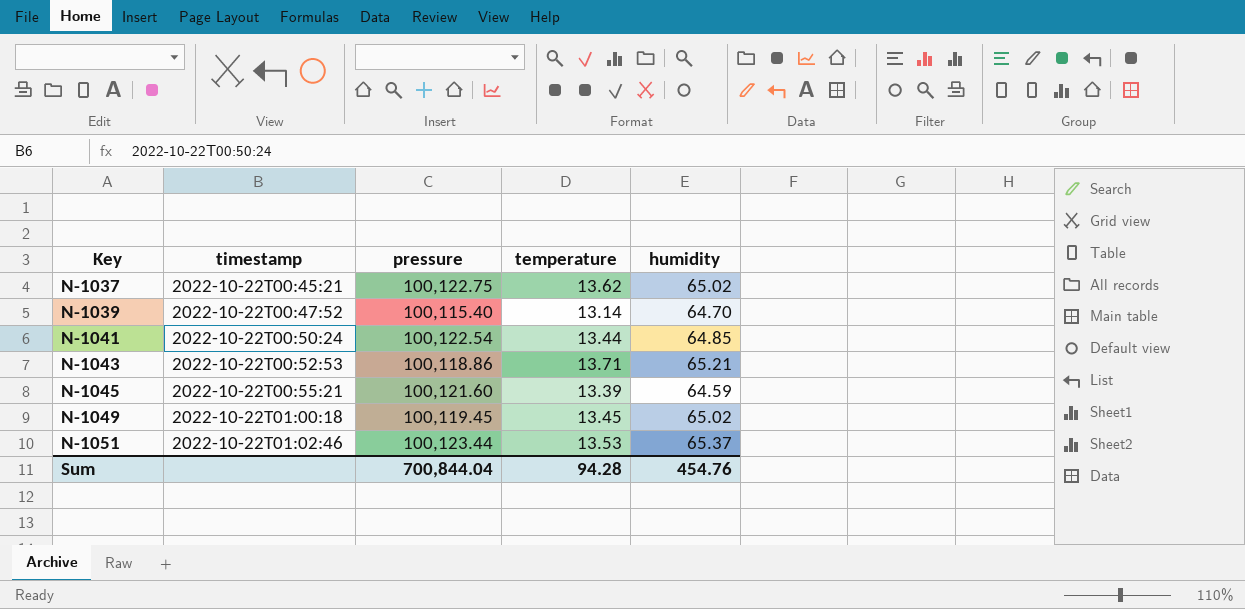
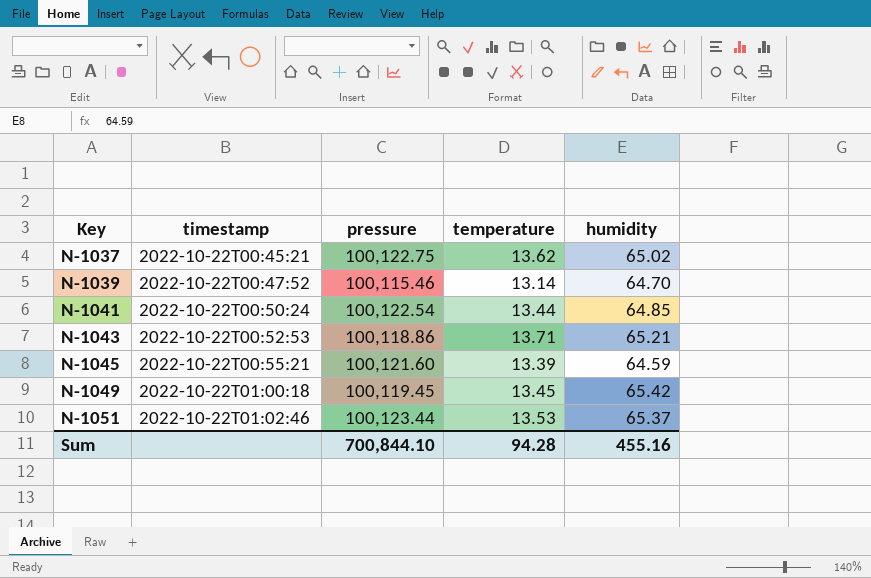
N-1039 | pressure: 100,115.40 -> 100,115.46
N-1049 | humidity: 65.02 -> 65.42
Sum | pressure: 700,844.04 -> 700,844.10
Sum | humidity: 454.76 -> 455.16

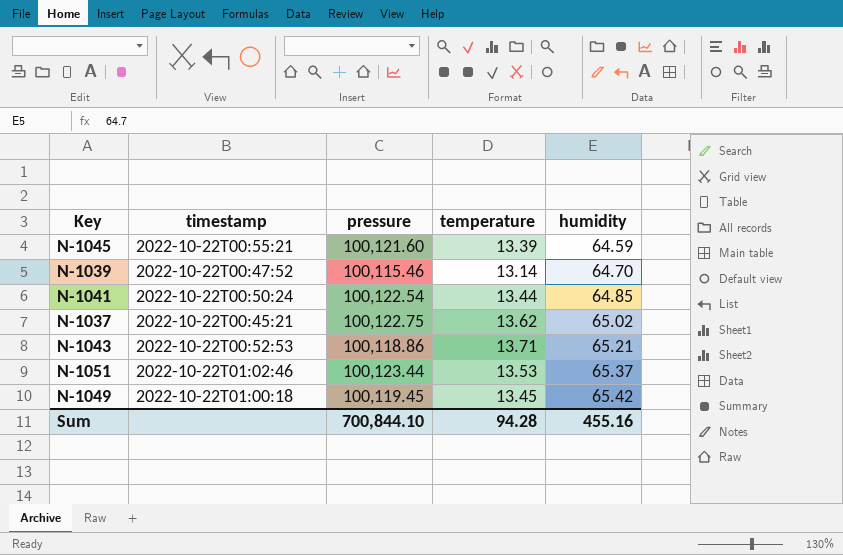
row order: Key ascending -> humidity ascending

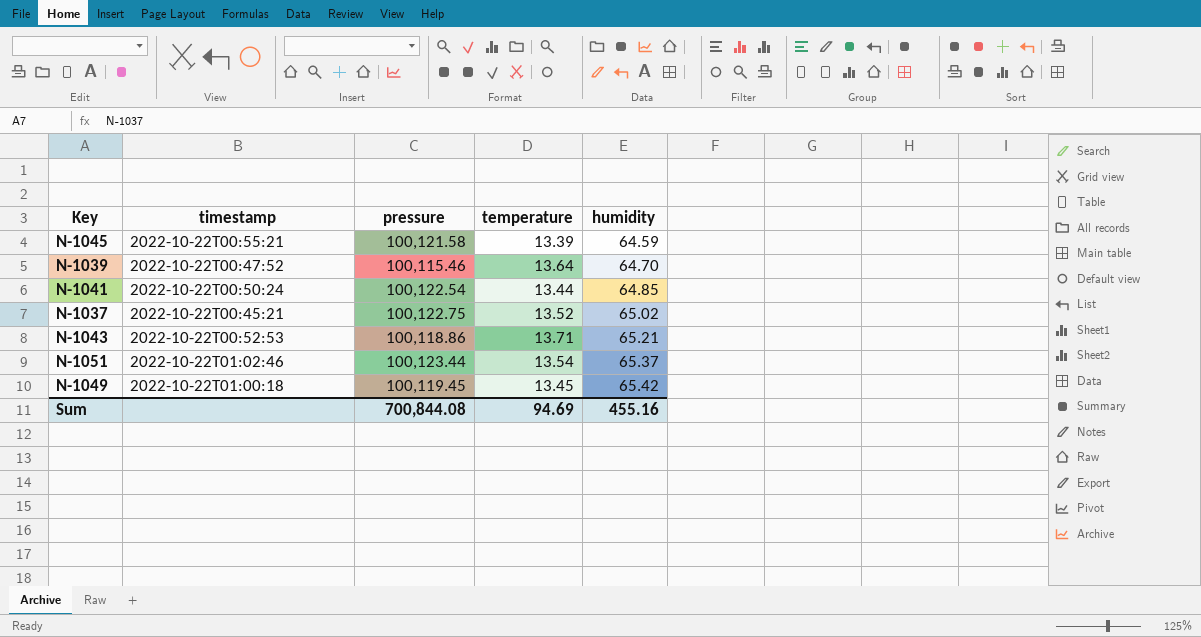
N-1045 | pressure: 100,121.60 -> 100,121.58
N-1039 | temperature: 13.14 -> 13.64
N-1037 | temperature: 13.62 -> 13.52
N-1051 | temperature: 13.53 -> 13.54
Sum | pressure: 700,844.10 -> 700,844.08
Sum | temperature: 94.28 -> 94.69

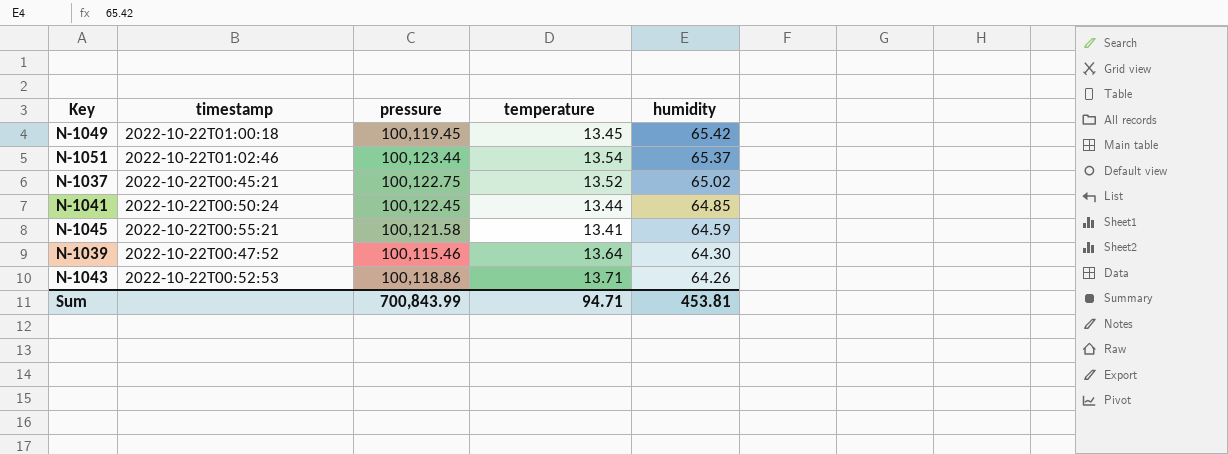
row order: humidity ascending -> humidity descending
N-1041 | pressure: 100,122.54 -> 100,122.45
N-1045 | temperature: 13.39 -> 13.41
N-1039 | humidity: 64.70 -> 64.30
N-1043 | humidity: 65.21 -> 64.26
Sum | pressure: 700,844.08 -> 700,843.99
Sum | temperature: 94.69 -> 94.71
Sum | humidity: 455.16 -> 453.81

